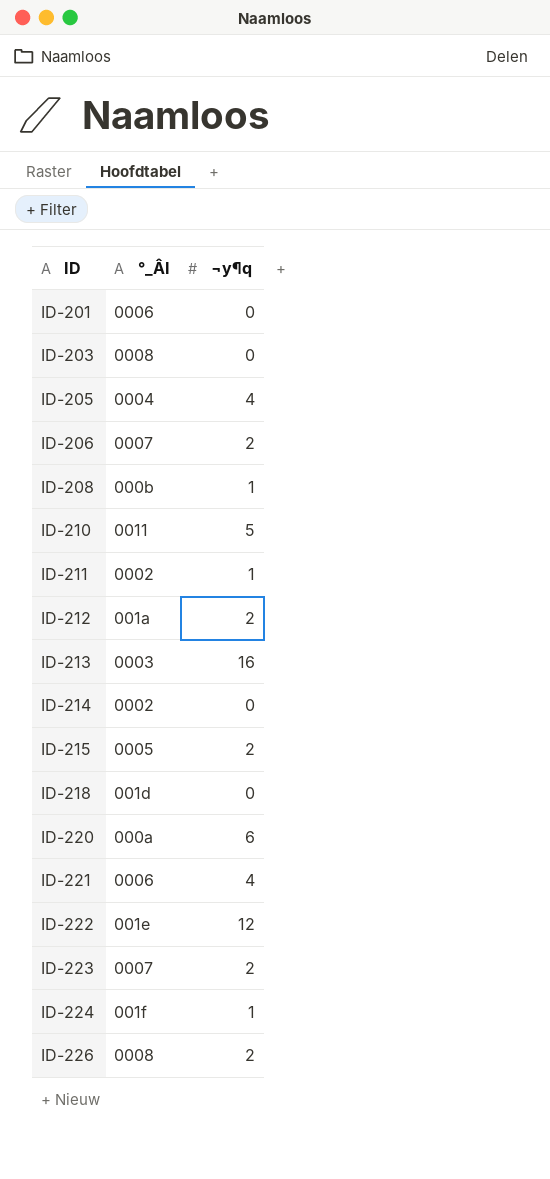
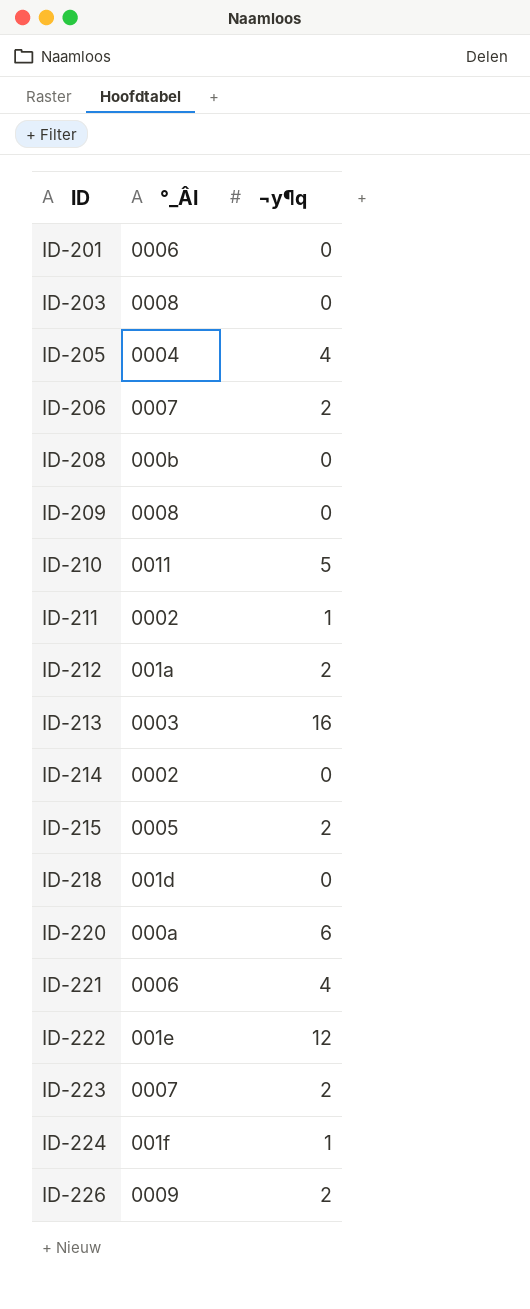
ID-208 | ¬y¶q: 1 -> 0
row ID-209: none -> 0008 | 0
ID-226 | °_ÂI: 0008 -> 0009

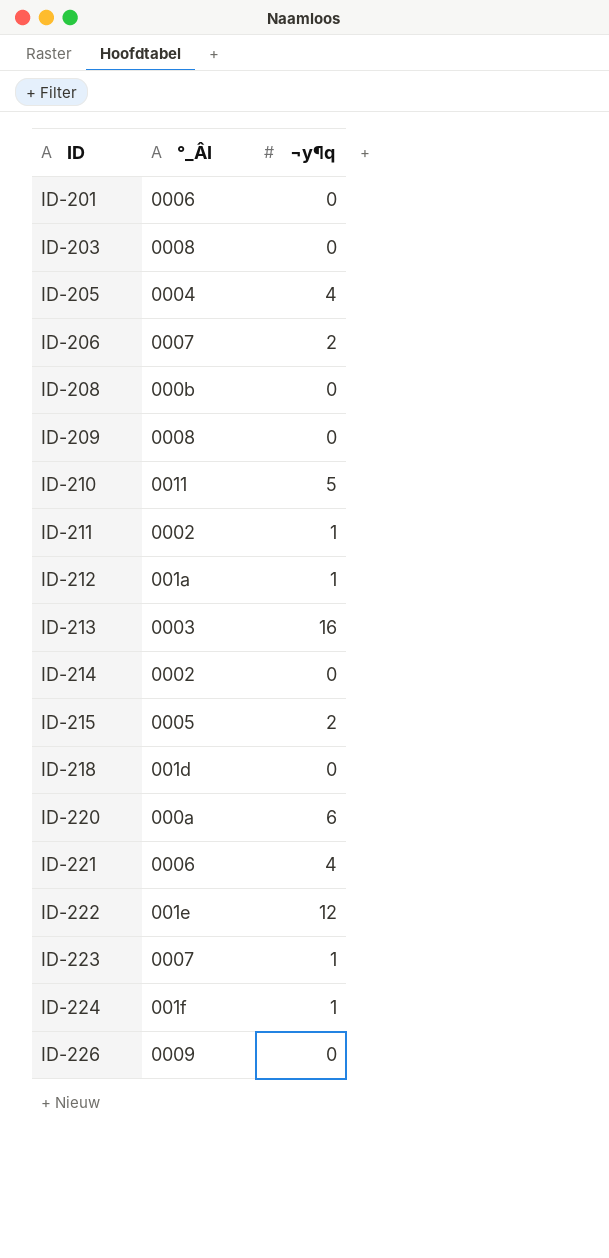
ID-212 | ¬y¶q: 2 -> 1
ID-223 | ¬y¶q: 2 -> 1
ID-226 | ¬y¶q: 2 -> 0

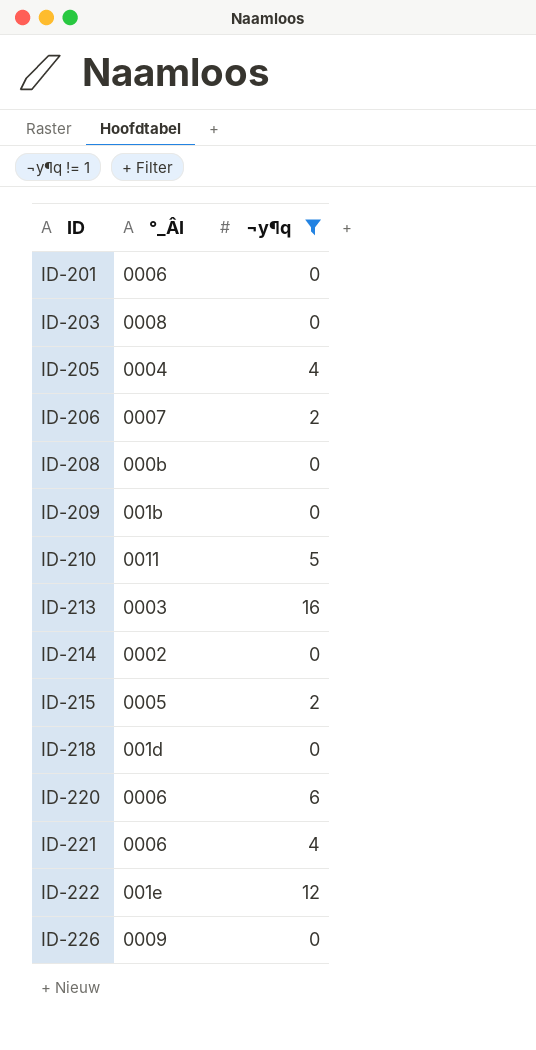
filter: none -> ¬y¶q != 1
ID-209 | °_ÂI: 0008 -> 001b
ID-220 | °_ÂI: 000a -> 0006

